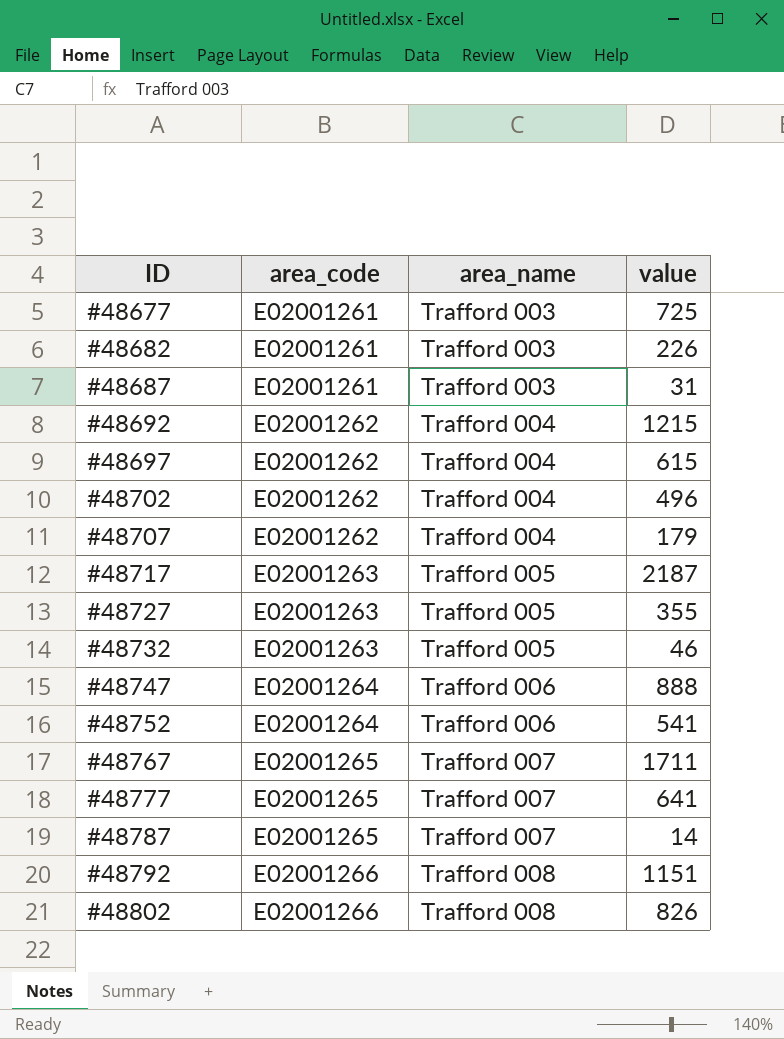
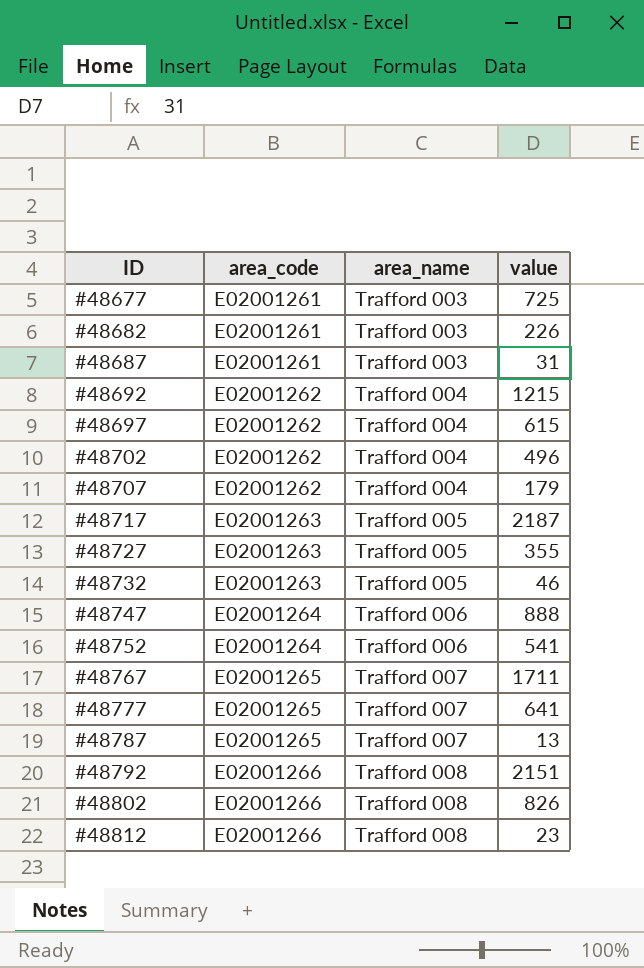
#48787 | value: 14 -> 13
#48792 | value: 1151 -> 2151
row #48812: none -> E02001266 | Trafford 008 | 23

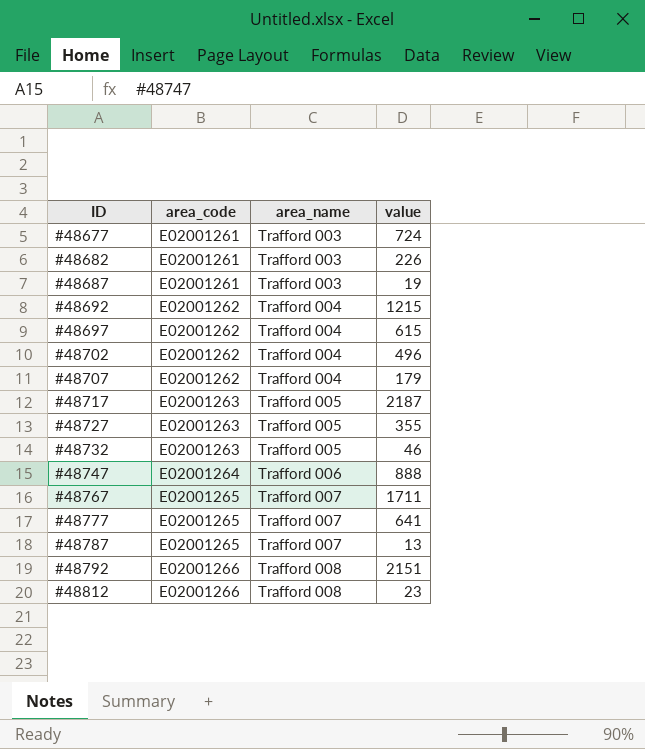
row #48752: E02001264 | Trafford 006 | 541 -> none
row #48802: E02001266 | Trafford 008 | 826 -> none
#48677 | value: 725 -> 724
#48687 | value: 31 -> 19

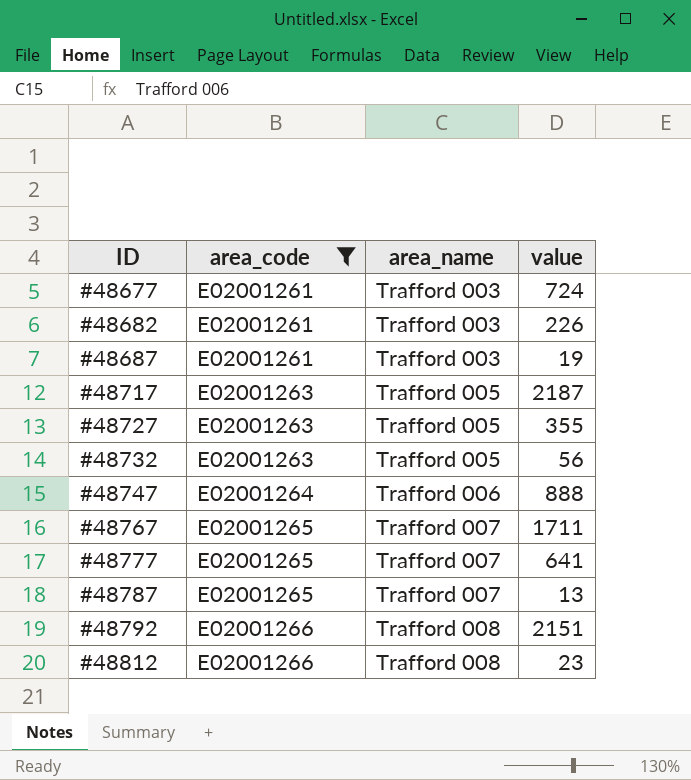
filter: none -> area_code != E02001262
#48732 | value: 46 -> 56

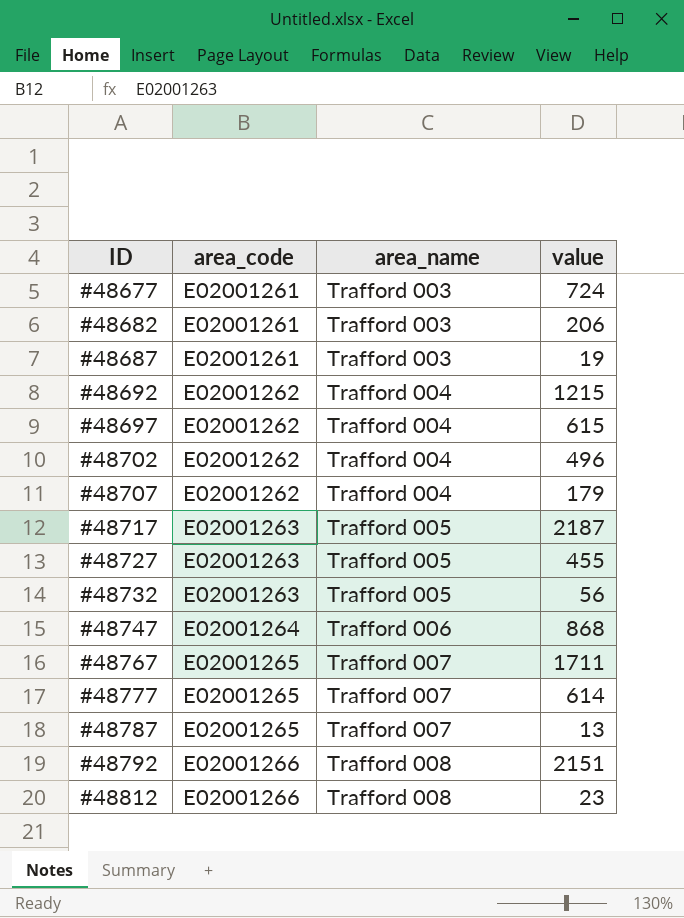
filter: area_code != E02001262 -> none
#48682 | value: 226 -> 206
#48727 | value: 355 -> 455
#48747 | value: 888 -> 868
#48777 | value: 641 -> 614

